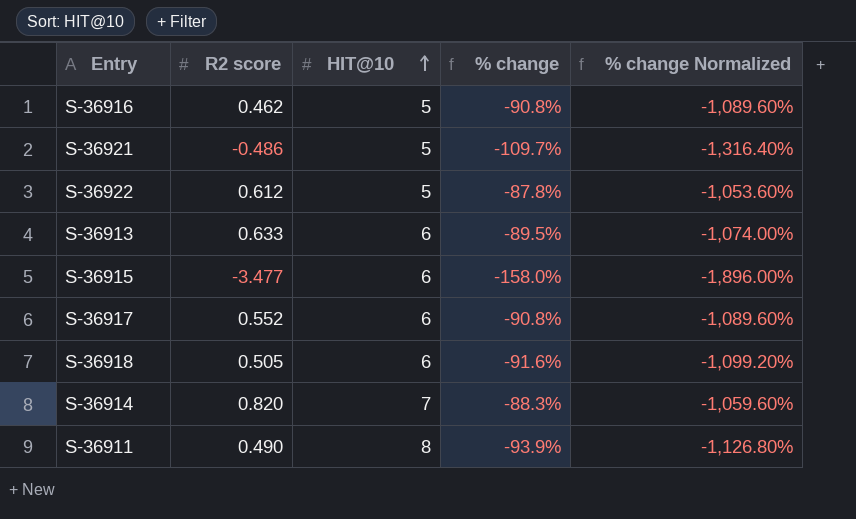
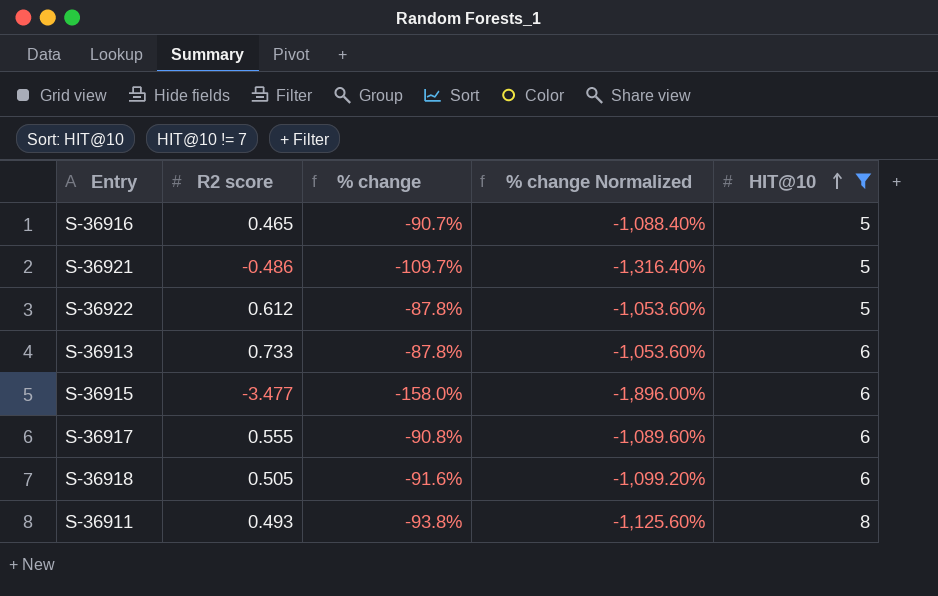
filter: none -> HIT@10 != 7
column HIT@10 | position: 3 -> 5
S-36916 | R2 score: 0.462 -> 0.465
S-36916 | % change: -90.8% -> -90.7%
S-36916 | % change Normalized: -1,089.60% -> -1,088.40%
S-36913 | R2 score: 0.633 -> 0.733
S-36913 | % change: -89.5% -> -87.8%
S-36913 | % change Normalized: -1,074.00% -> -1,053.60%
S-36917 | R2 score: 0.552 -> 0.555
S-36911 | R2 score: 0.490 -> 0.493
S-36911 | % change: -93.9% -> -93.8%
S-36911 | % change Normalized: -1,126.80% -> -1,125.60%

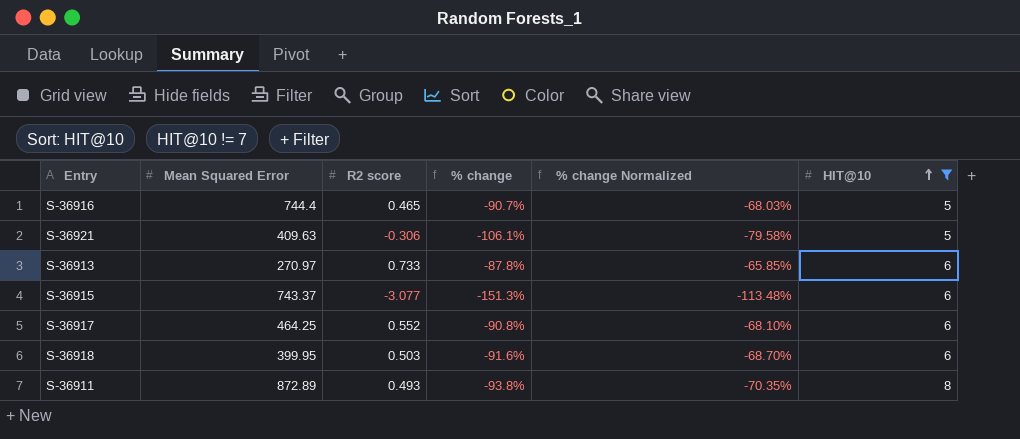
column Mean Squared Error | position: none -> 2
column % change Normalized | formula: [% change] * 12 -> [% change] * 0.75
row S-36922: 0.612 | -87.8% | -1,053.60% | 5 -> none
S-36921 | R2 score: -0.486 -> -0.306
S-36921 | % change: -109.7% -> -106.1%
S-36915 | R2 score: -3.477 -> -3.077
S-36915 | % change: -158.0% -> -151.3%
S-36917 | R2 score: 0.555 -> 0.552
S-36918 | R2 score: 0.505 -> 0.503

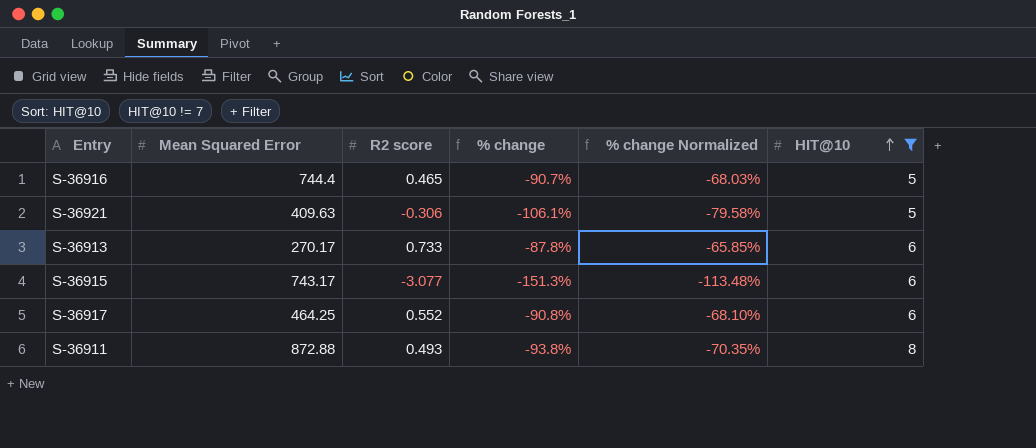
row S-36918: 399.95 | 0.503 | -91.6% | -68.70% | 6 -> none
S-36913 | Mean Squared Error: 270.97 -> 270.17
S-36915 | Mean Squared Error: 743.37 -> 743.17
S-36911 | Mean Squared Error: 872.89 -> 872.88

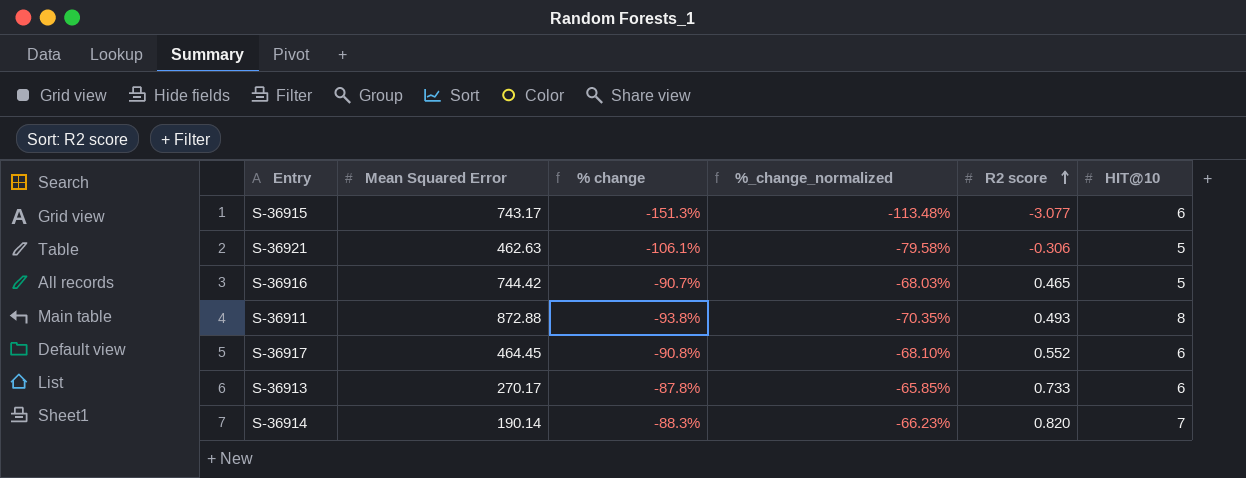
filter: HIT@10 != 7 -> none
row order: HIT@10 ascending -> R2 score ascending
column name: % change Normalized -> %_change_normalized
column R2 score | position: 3 -> 5
S-36921 | Mean Squared Error: 409.63 -> 462.63
S-36916 | Mean Squared Error: 744.4 -> 744.42
S-36917 | Mean Squared Error: 464.25 -> 464.45

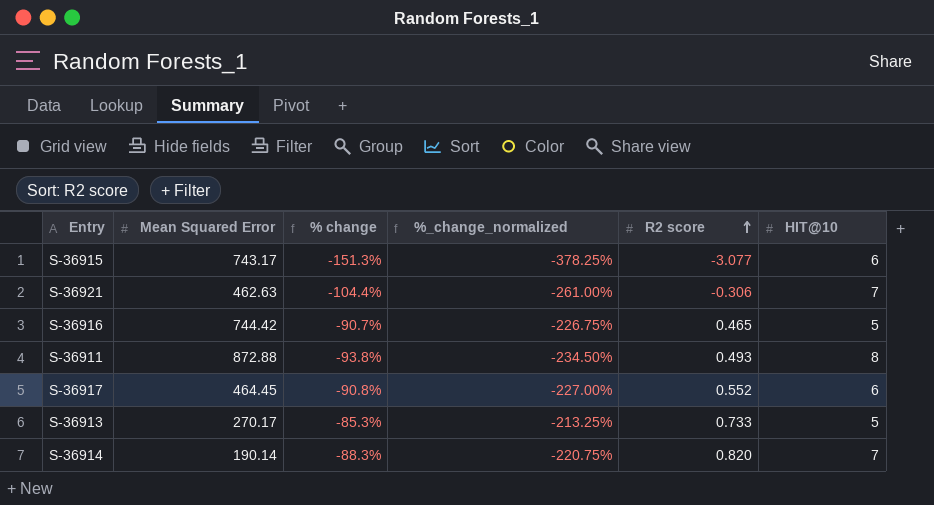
column %_change_normalized | formula: [% change] * 0.75 -> [% change] * 2.5
S-36921 | % change: -106.1% -> -104.4%
S-36921 | HIT@10: 5 -> 7
S-36913 | % change: -87.8% -> -85.3%
S-36913 | HIT@10: 6 -> 5

